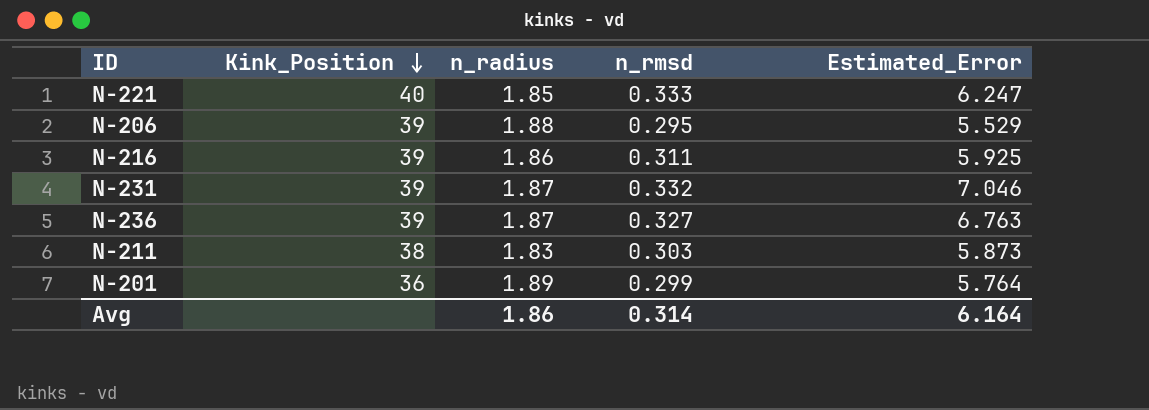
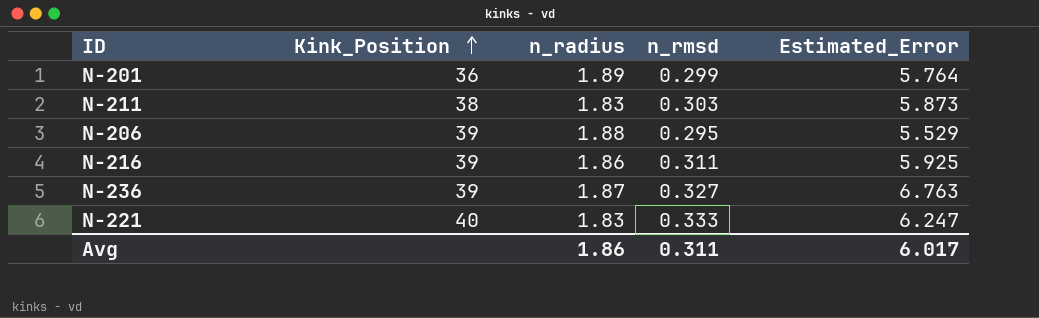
row order: Kink_Position descending -> Kink_Position ascending
row N-231: 39 | 1.87 | 0.332 | 7.046 -> none
N-221 | n_radius: 1.85 -> 1.83
Avg | n_rmsd: 0.314 -> 0.311
Avg | Estimated_Error: 6.164 -> 6.017

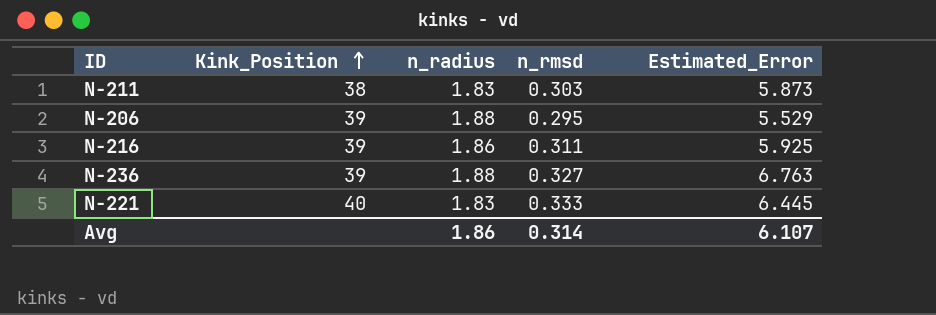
row N-201: 36 | 1.89 | 0.299 | 5.764 -> none
N-236 | n_radius: 1.87 -> 1.88
N-221 | Estimated_Error: 6.247 -> 6.445
Avg | n_rmsd: 0.311 -> 0.314
Avg | Estimated_Error: 6.017 -> 6.107

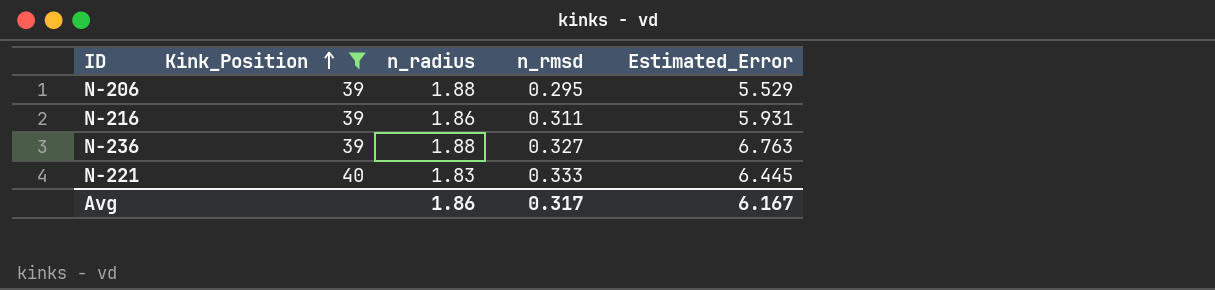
filter: none -> Kink_Position != 38
N-216 | Estimated_Error: 5.925 -> 5.931
Avg | n_rmsd: 0.314 -> 0.317
Avg | Estimated_Error: 6.107 -> 6.167

